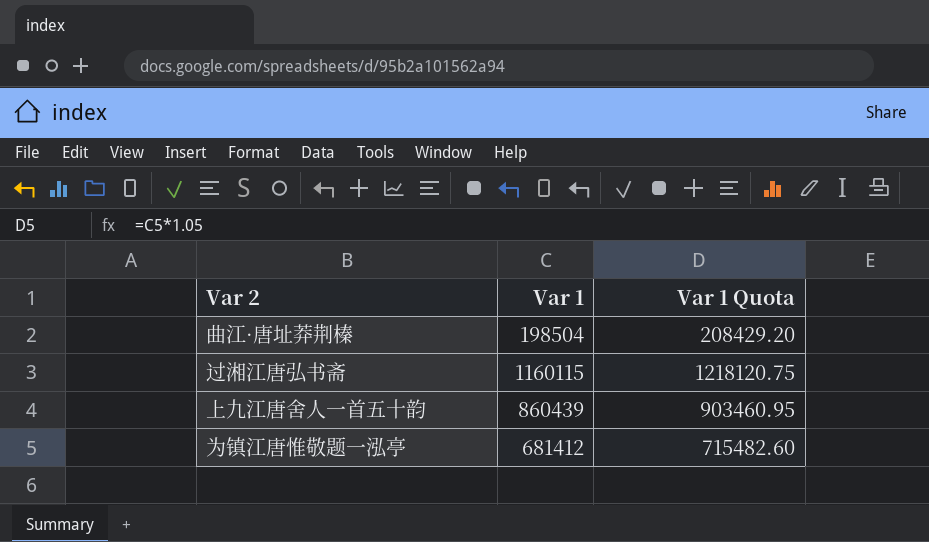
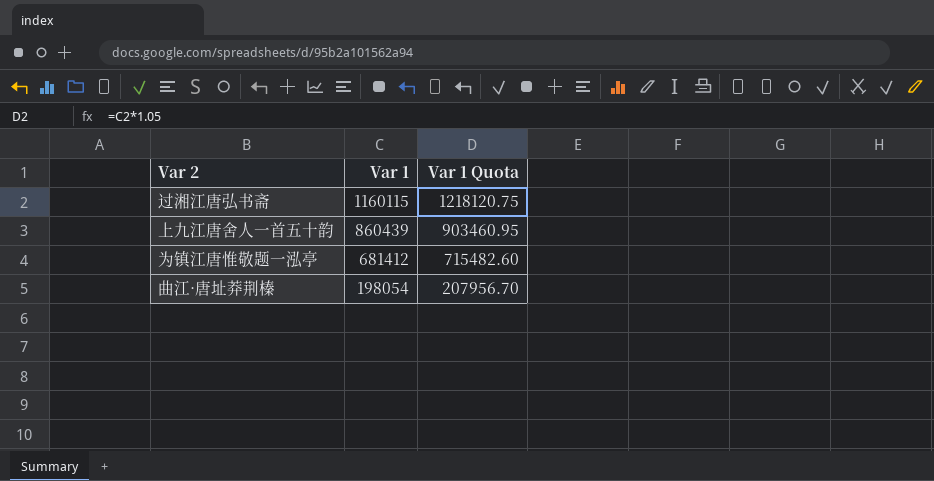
row order: none -> Var 1 descending
曲江·唐址莽荆榛 | Var 1: 198504 -> 198054
曲江·唐址莽荆榛 | Var 1 Quota: 208429.20 -> 207956.70

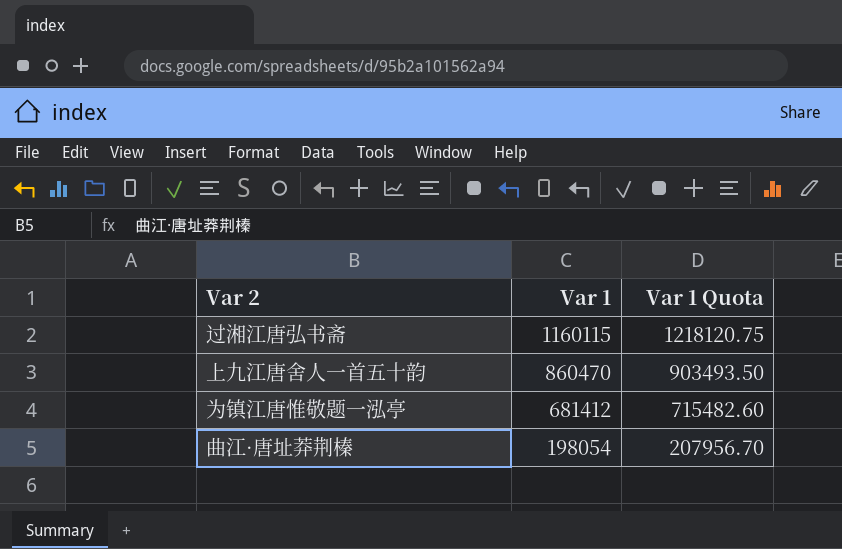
上九江唐舍人一首五十韵 | Var 1: 860439 -> 860470
上九江唐舍人一首五十韵 | Var 1 Quota: 903460.95 -> 903493.50

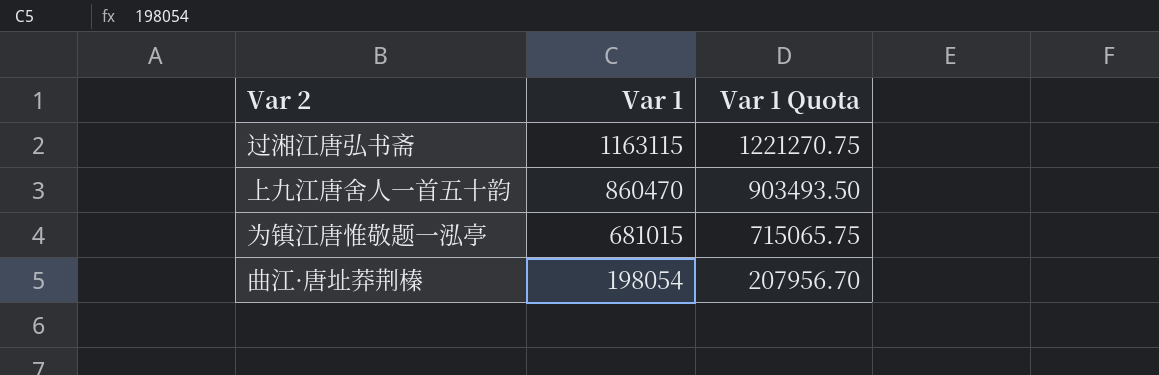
过湘江唐弘书斋 | Var 1: 1160115 -> 1163115
过湘江唐弘书斋 | Var 1 Quota: 1218120.75 -> 1221270.75
为镇江唐惟敬题一泓亭 | Var 1: 681412 -> 681015
为镇江唐惟敬题一泓亭 | Var 1 Quota: 715482.60 -> 715065.75

